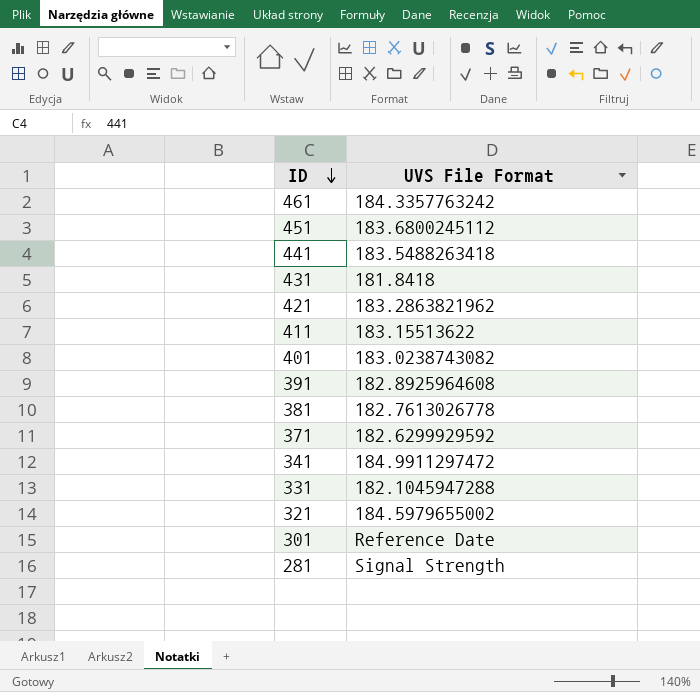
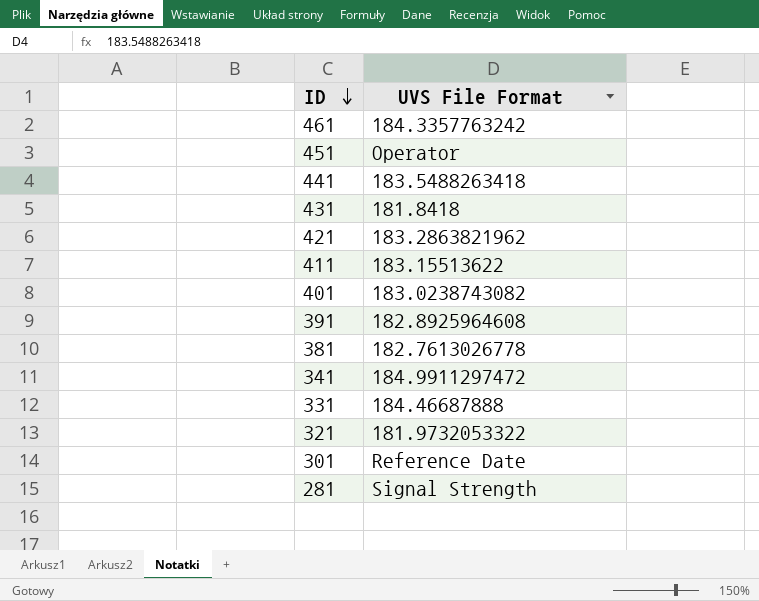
row 371: 182.6299929592 -> none
451 | UVS File Format: 183.6800245112 -> Operator
331 | UVS File Format: 182.1045947288 -> 184.46687888
321 | UVS File Format: 184.5979655002 -> 181.9732053322

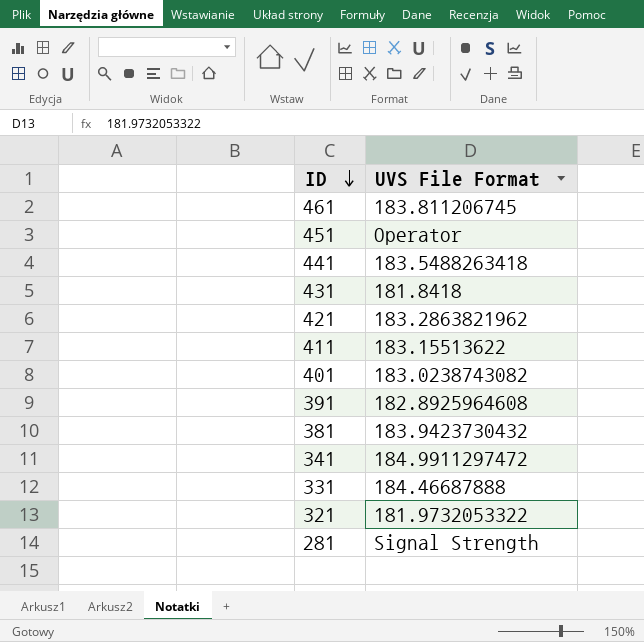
row 301: Reference Date -> none
461 | UVS File Format: 184.3357763242 -> 183.811206745
381 | UVS File Format: 182.7613026778 -> 183.9423730432

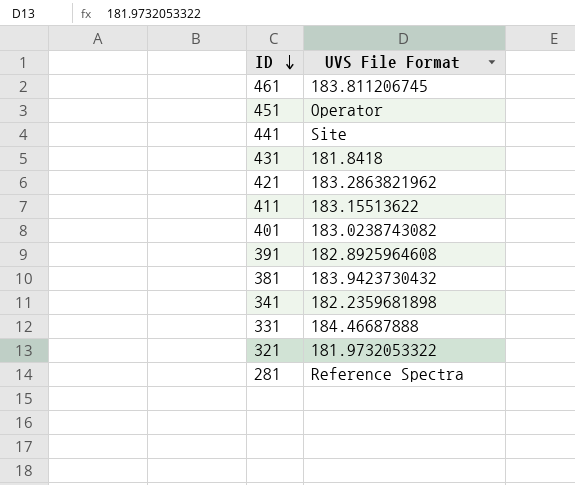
441 | UVS File Format: 183.5488263418 -> Site
341 | UVS File Format: 184.9911297472 -> 182.2359681898
281 | UVS File Format: Signal Strength -> Reference Spectra

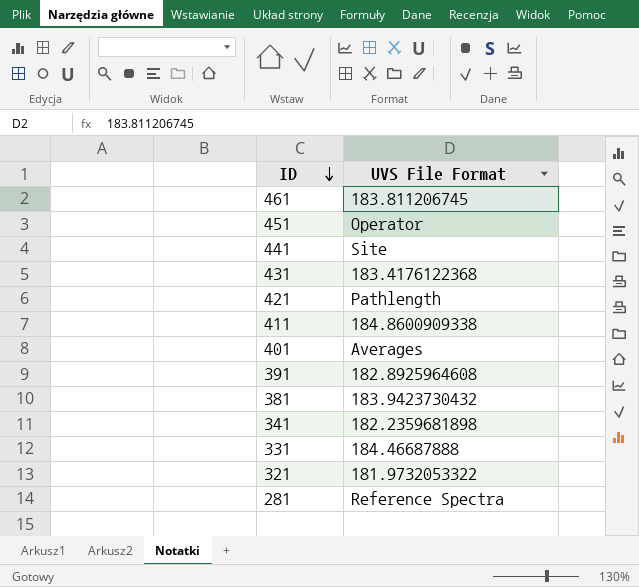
431 | UVS File Format: 181.8418 -> 183.4176122368
421 | UVS File Format: 183.2863821962 -> Pathlength
411 | UVS File Format: 183.15513622 -> 184.8600909338
401 | UVS File Format: 183.0238743082 -> Averages

